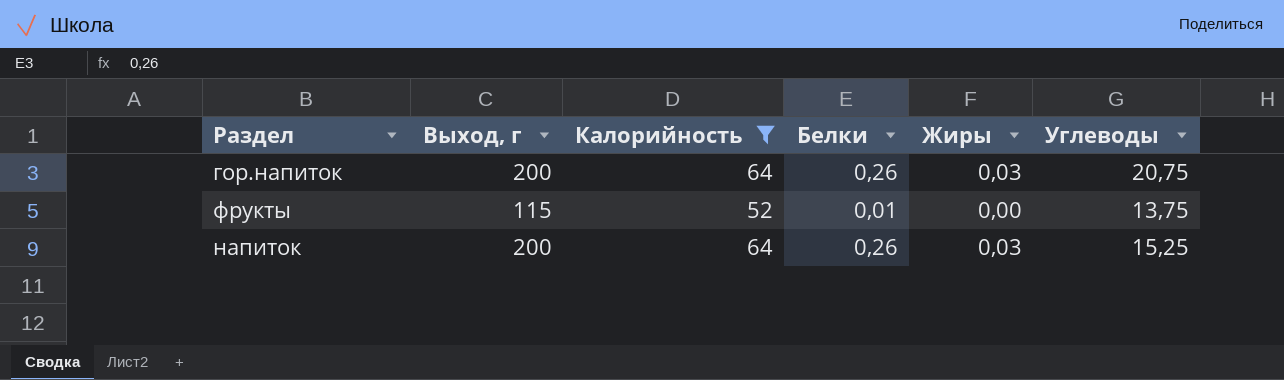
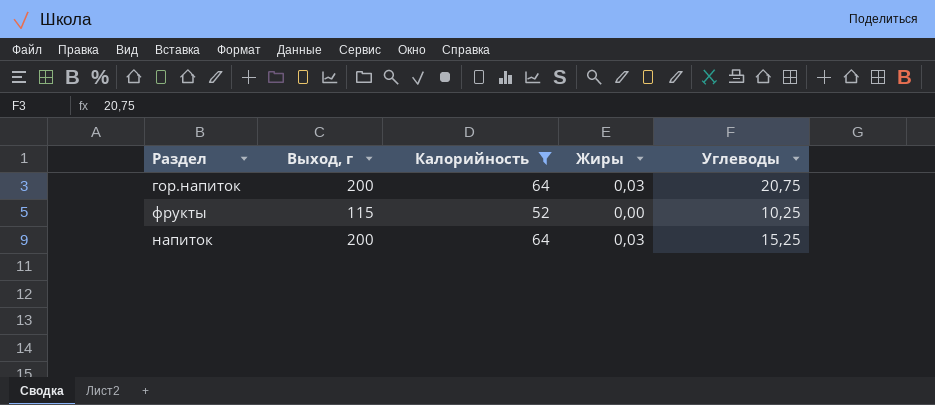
column Белки | position: 4 -> none
фрукты | Углеводы: 13,75 -> 10,25

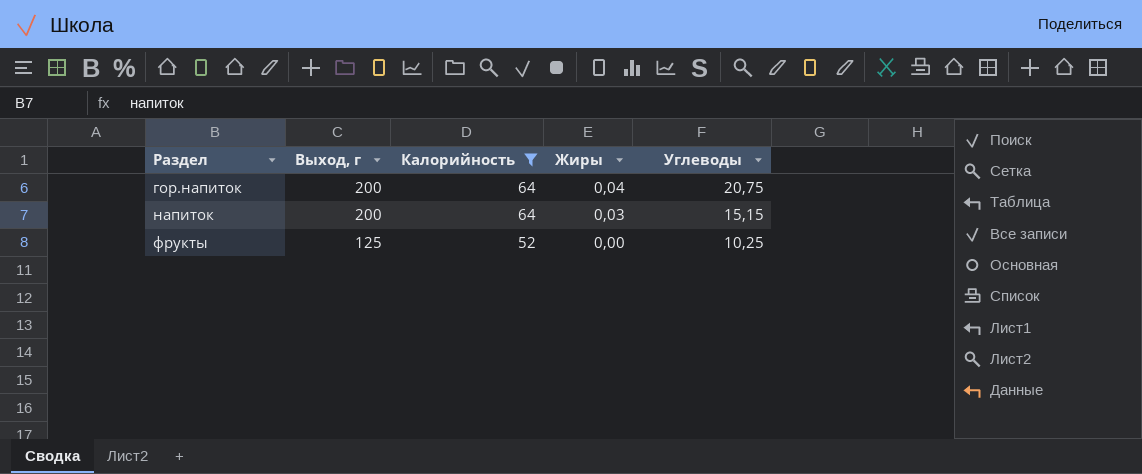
row order: none -> Раздел ascending
гор.напиток | Жиры: 0,03 -> 0,04
напиток | Углеводы: 15,25 -> 15,15
фрукты | Выход, г: 115 -> 125

